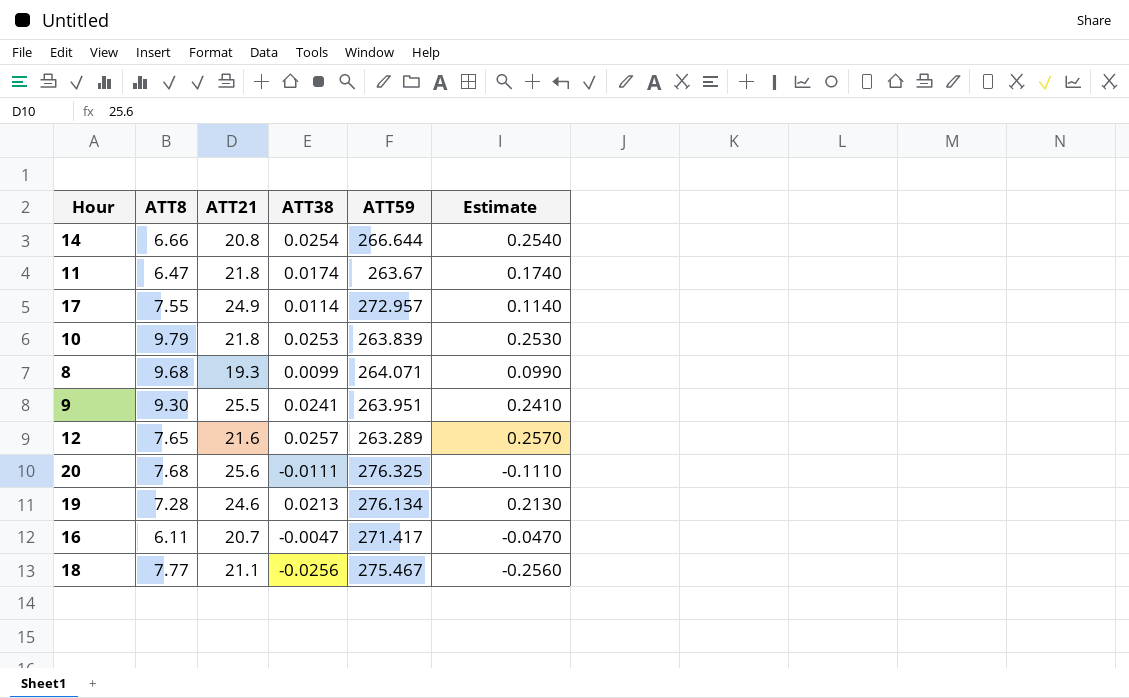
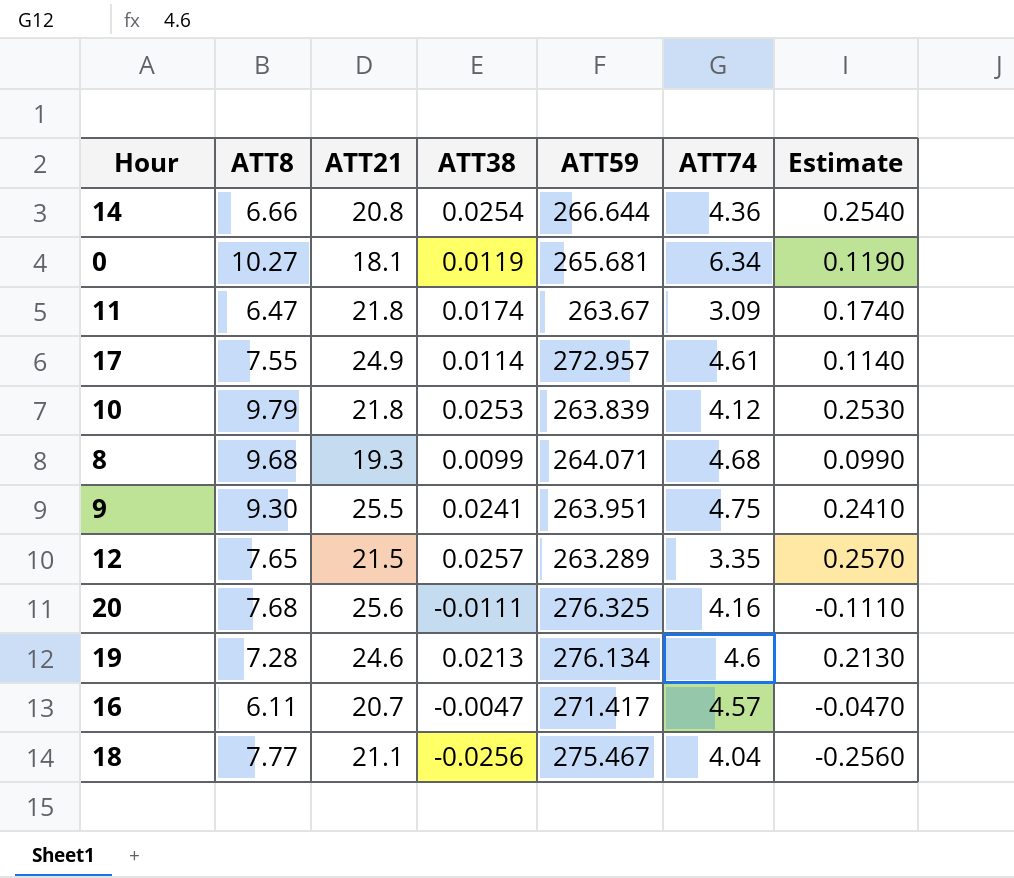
column ATT74 | position: none -> 6
row 0: none -> 10.27 | 18.1 | 0.0119 | 265.681 | 6.34 | 0.1190
12 | ATT21: 21.6 -> 21.5

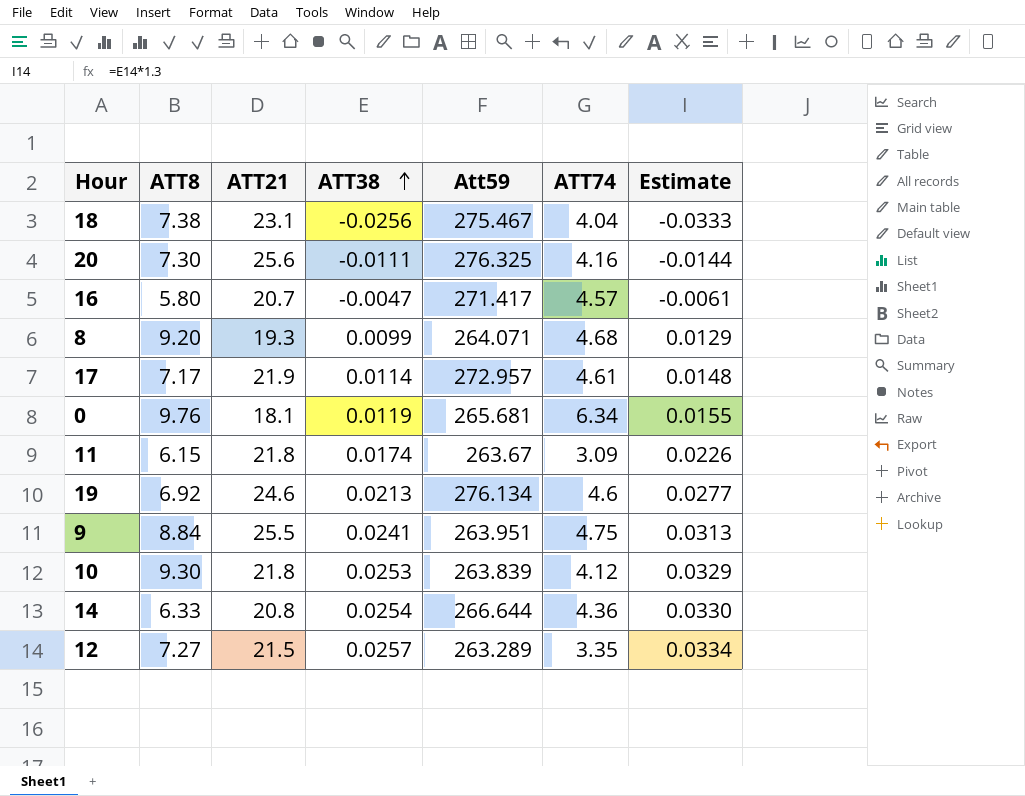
row order: none -> ATT38 ascending
column name: ATT59 -> Att59
column Estimate | formula: [ATT38] * 10 -> [ATT38] * 1.3
18 | ATT8: 7.77 -> 7.38
18 | ATT21: 21.1 -> 23.1
20 | ATT8: 7.68 -> 7.30
16 | ATT8: 6.11 -> 5.80
8 | ATT8: 9.68 -> 9.20
17 | ATT8: 7.55 -> 7.17
17 | ATT21: 24.9 -> 21.9
0 | ATT8: 10.27 -> 9.76
11 | ATT8: 6.47 -> 6.15
19 | ATT8: 7.28 -> 6.92
9 | ATT8: 9.30 -> 8.84
10 | ATT8: 9.79 -> 9.30
14 | ATT8: 6.66 -> 6.33
12 | ATT8: 7.65 -> 7.27

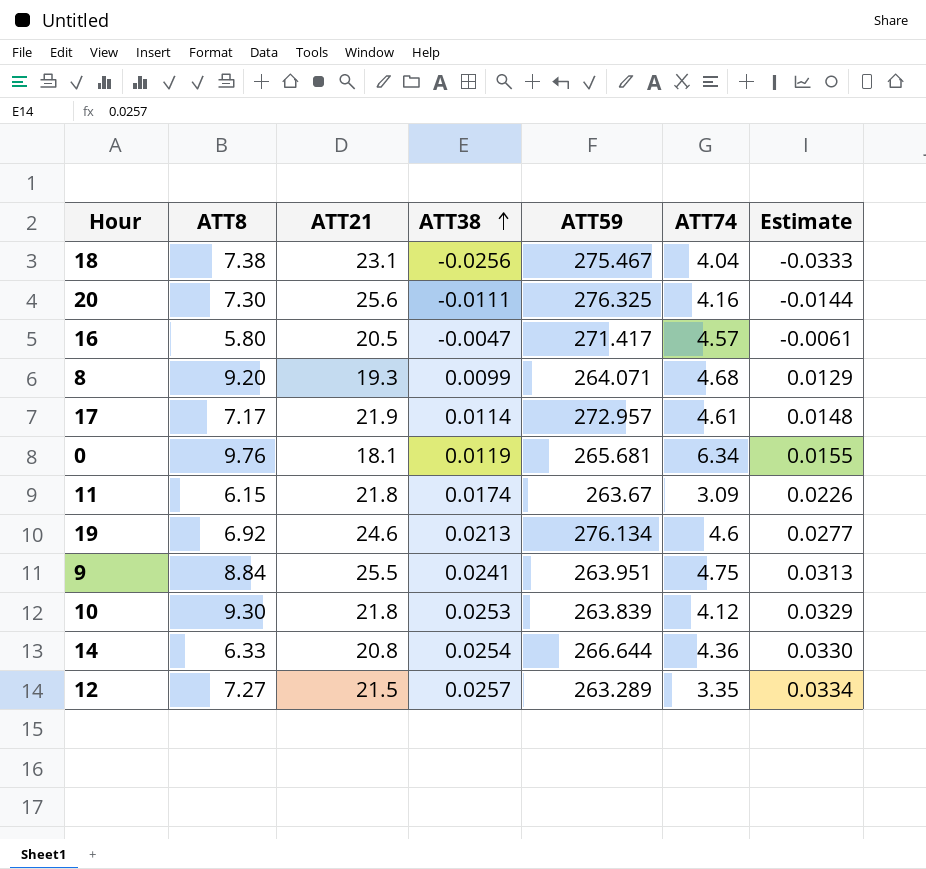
column name: Att59 -> ATT59
16 | ATT21: 20.7 -> 20.5

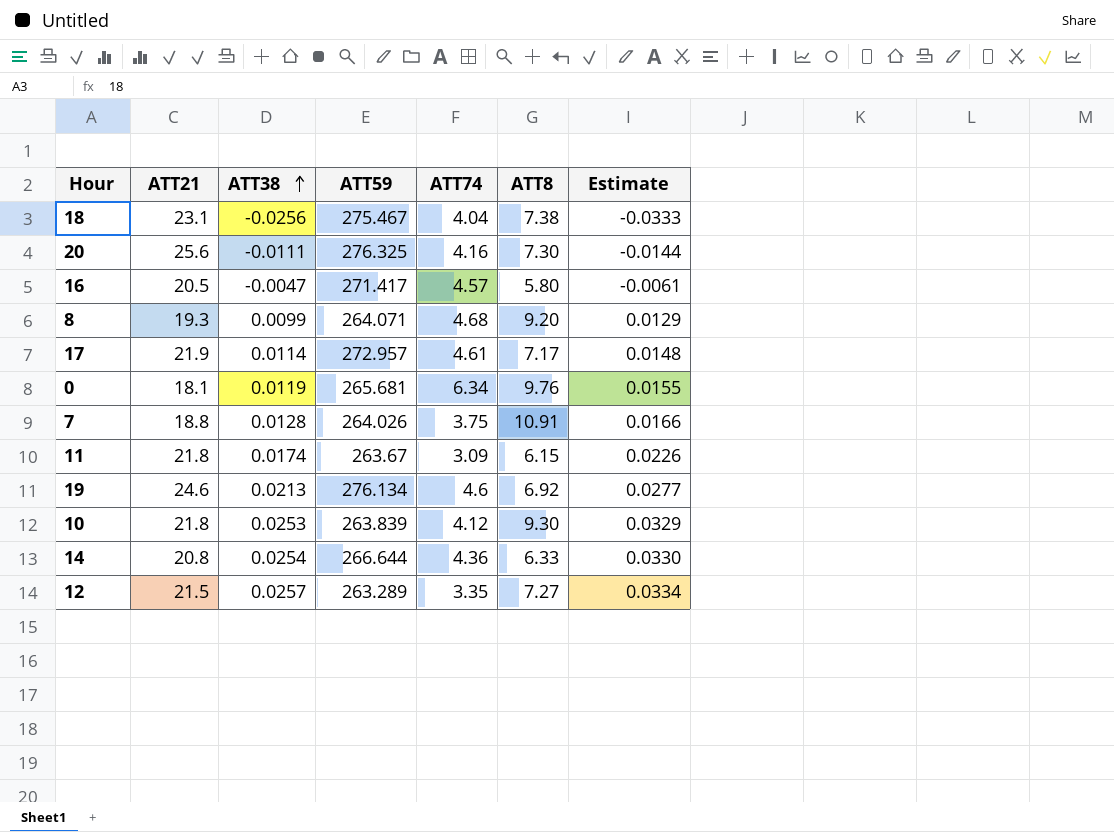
column ATT8 | position: 2 -> 6
row 9: 8.84 | 25.5 | 0.0241 | 263.951 | 4.75 | 0.0313 -> none
row 7: none -> 18.8 | 0.0128 | 264.026 | 3.75 | 10.91 | 0.0166

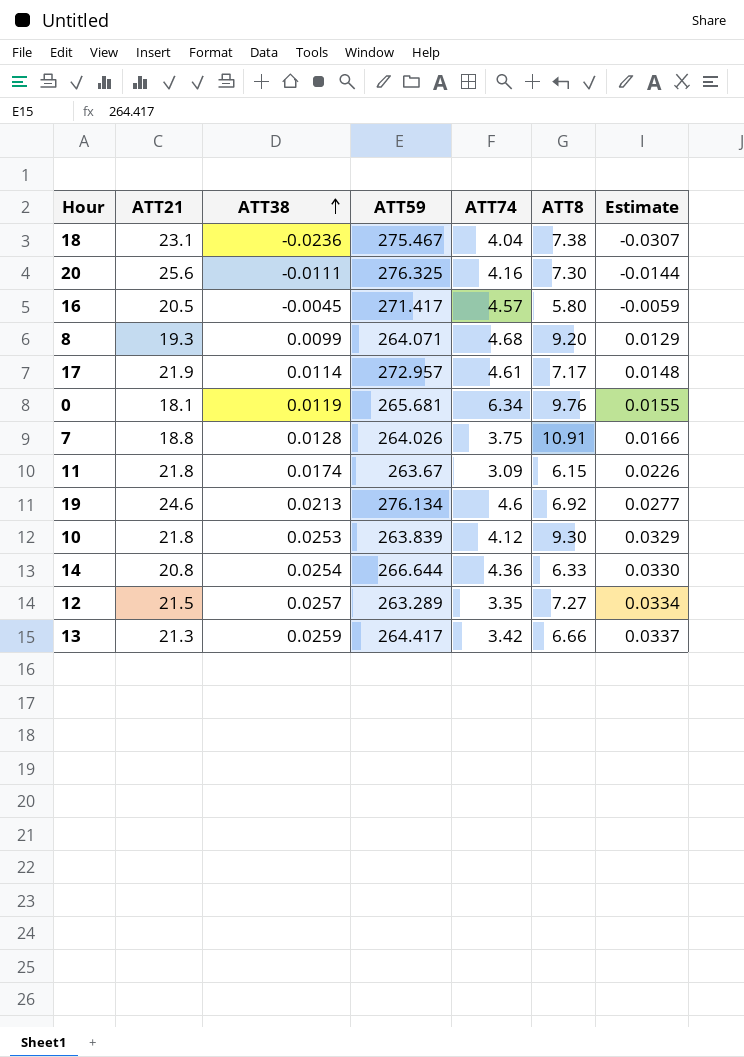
18 | ATT38: -0.0256 -> -0.0236
18 | Estimate: -0.0333 -> -0.0307
16 | ATT38: -0.0047 -> -0.0045
16 | Estimate: -0.0061 -> -0.0059
row 13: none -> 21.3 | 0.0259 | 264.417 | 3.42 | 6.66 | 0.0337

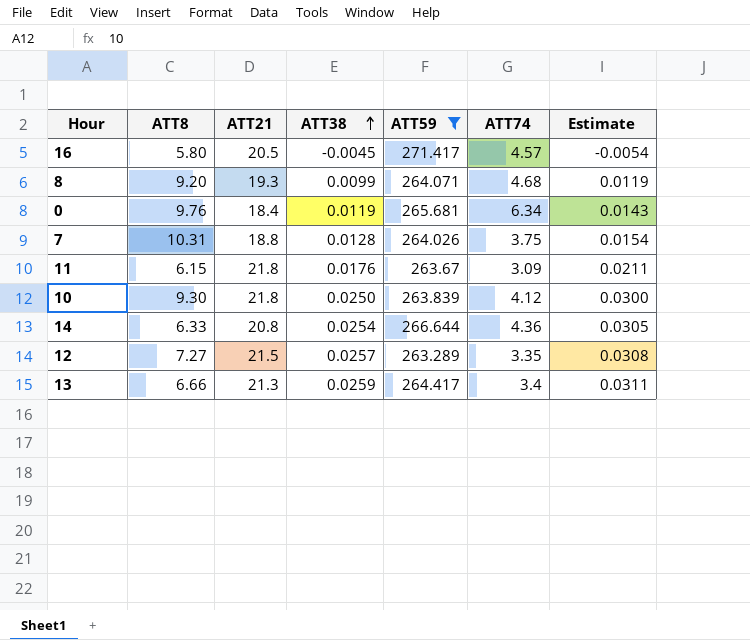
filter: none -> ATT59 <= 271.417
column ATT8 | position: 6 -> 2
column Estimate | formula: [ATT38] * 1.3 -> [ATT38] * 1.2
0 | ATT21: 18.1 -> 18.4
7 | ATT8: 10.91 -> 10.31
11 | ATT38: 0.0174 -> 0.0176
10 | ATT38: 0.0253 -> 0.0250
13 | ATT74: 3.42 -> 3.4

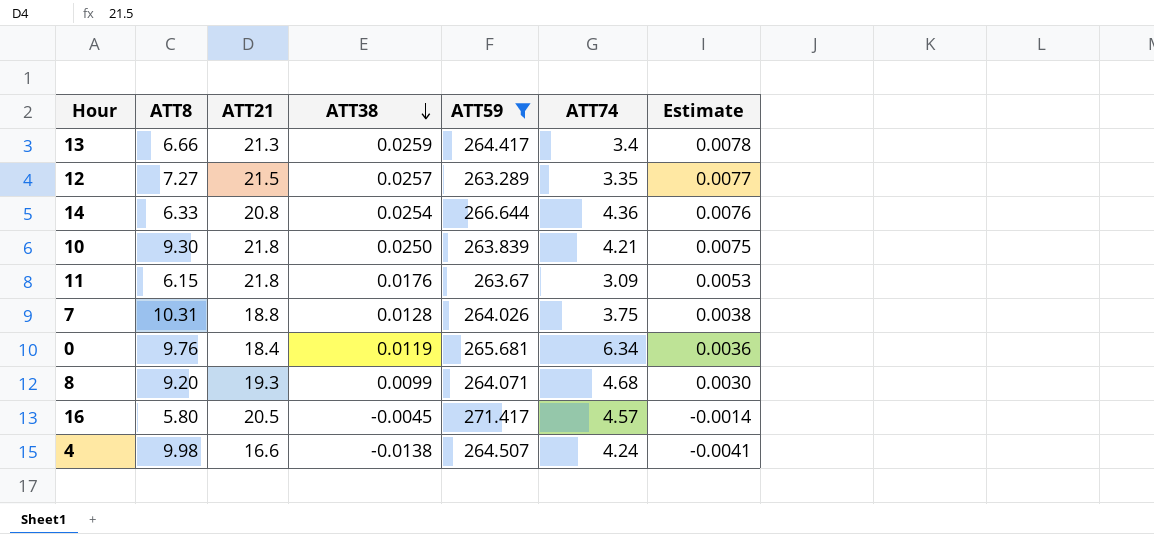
row order: ATT38 ascending -> ATT38 descending
column Estimate | formula: [ATT38] * 1.2 -> [ATT38] * 0.3
10 | ATT74: 4.12 -> 4.21
row 4: none -> 9.98 | 16.6 | -0.0138 | 264.507 | 4.24 | -0.0041

